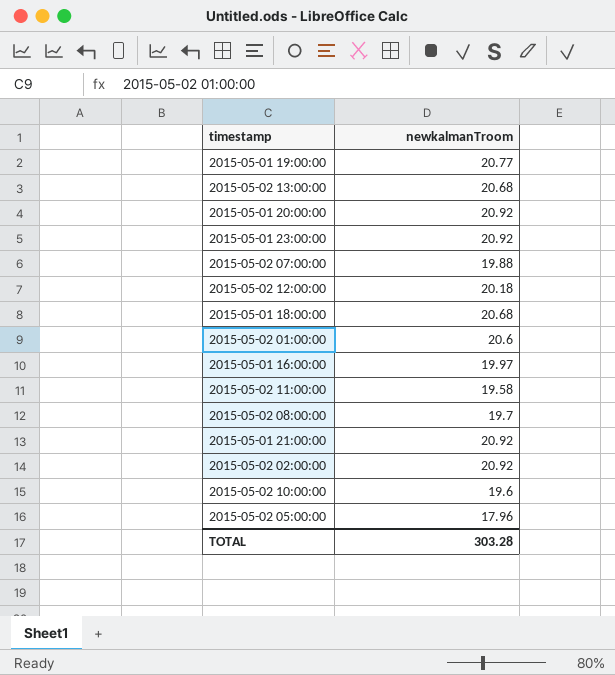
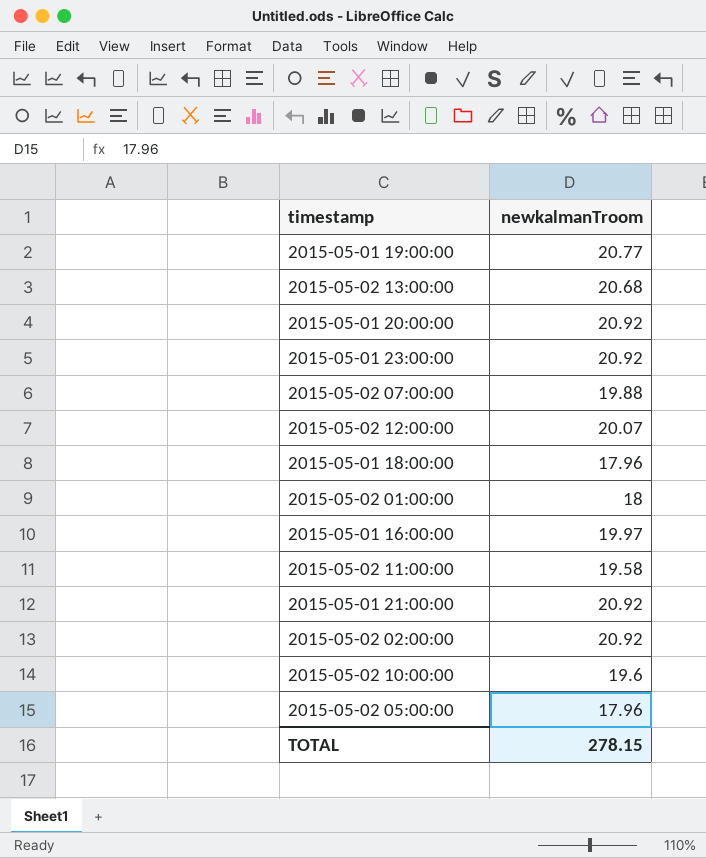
row 2015-05-02 08:00:00: 19.7 -> none
2015-05-02 12:00:00 | newkalmanTroom: 20.18 -> 20.07
2015-05-01 18:00:00 | newkalmanTroom: 20.68 -> 17.96
2015-05-02 01:00:00 | newkalmanTroom: 20.6 -> 18
TOTAL | newkalmanTroom: 303.28 -> 278.15

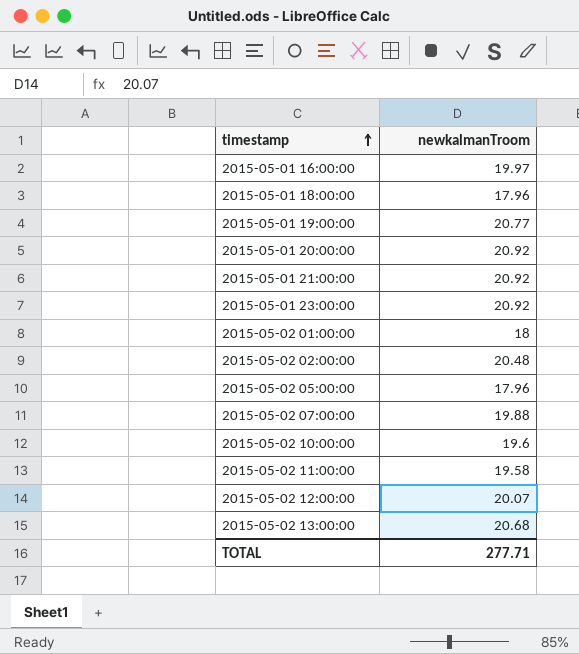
row order: none -> timestamp ascending
2015-05-02 02:00:00 | newkalmanTroom: 20.92 -> 20.48
TOTAL | newkalmanTroom: 278.15 -> 277.71

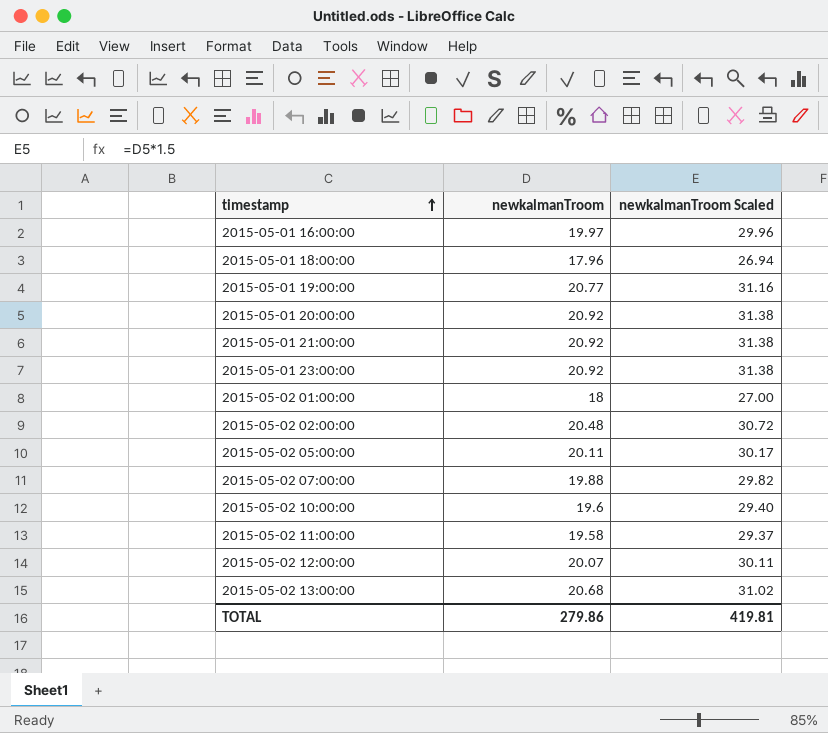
column newkalmanTroom Scaled | formula: none -> [newkalmanTroom] * 1.5
2015-05-02 05:00:00 | newkalmanTroom: 17.96 -> 20.11
TOTAL | newkalmanTroom: 277.71 -> 279.86

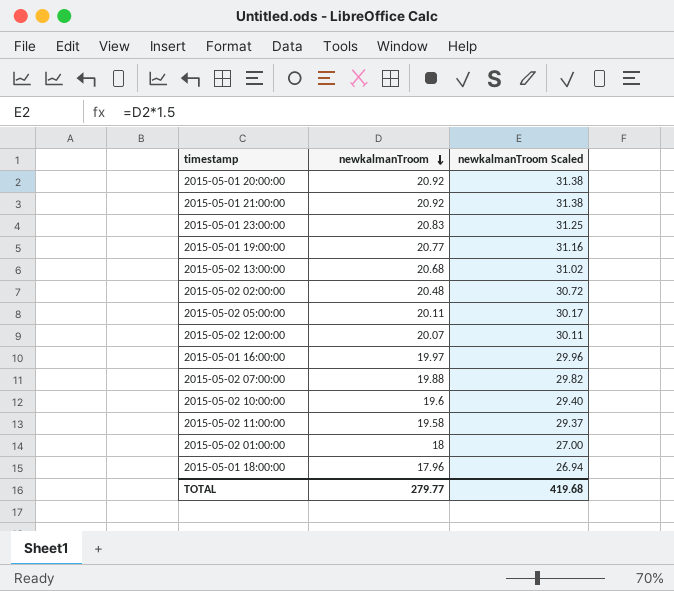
row order: timestamp ascending -> newkalmanTroom descending
2015-05-01 23:00:00 | newkalmanTroom: 20.92 -> 20.83
2015-05-01 23:00:00 | newkalmanTroom Scaled: 31.38 -> 31.25
TOTAL | newkalmanTroom: 279.86 -> 279.77
TOTAL | newkalmanTroom Scaled: 419.81 -> 419.68

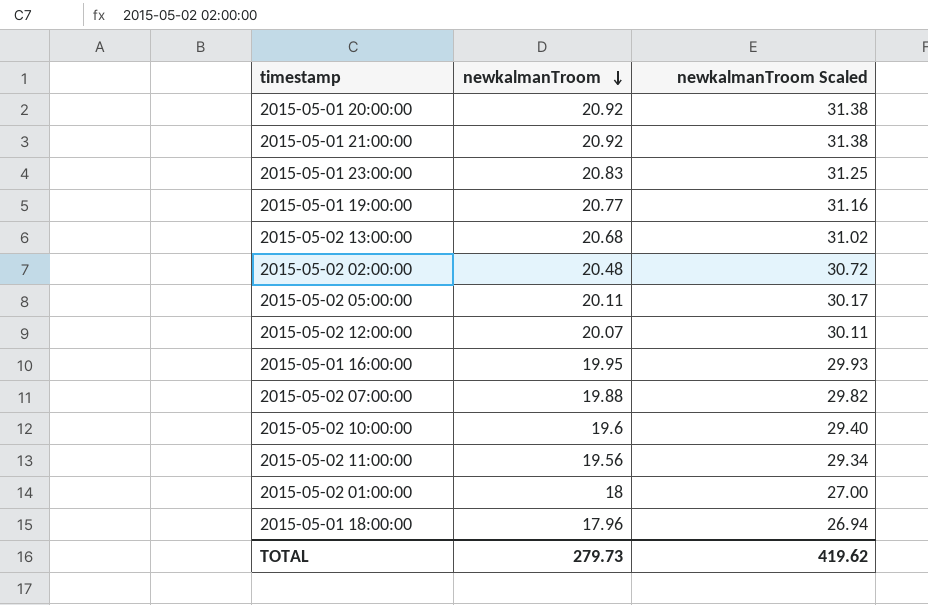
2015-05-01 16:00:00 | newkalmanTroom: 19.97 -> 19.95
2015-05-01 16:00:00 | newkalmanTroom Scaled: 29.96 -> 29.93
2015-05-02 11:00:00 | newkalmanTroom: 19.58 -> 19.56
2015-05-02 11:00:00 | newkalmanTroom Scaled: 29.37 -> 29.34
TOTAL | newkalmanTroom: 279.77 -> 279.73
TOTAL | newkalmanTroom Scaled: 419.68 -> 419.62

